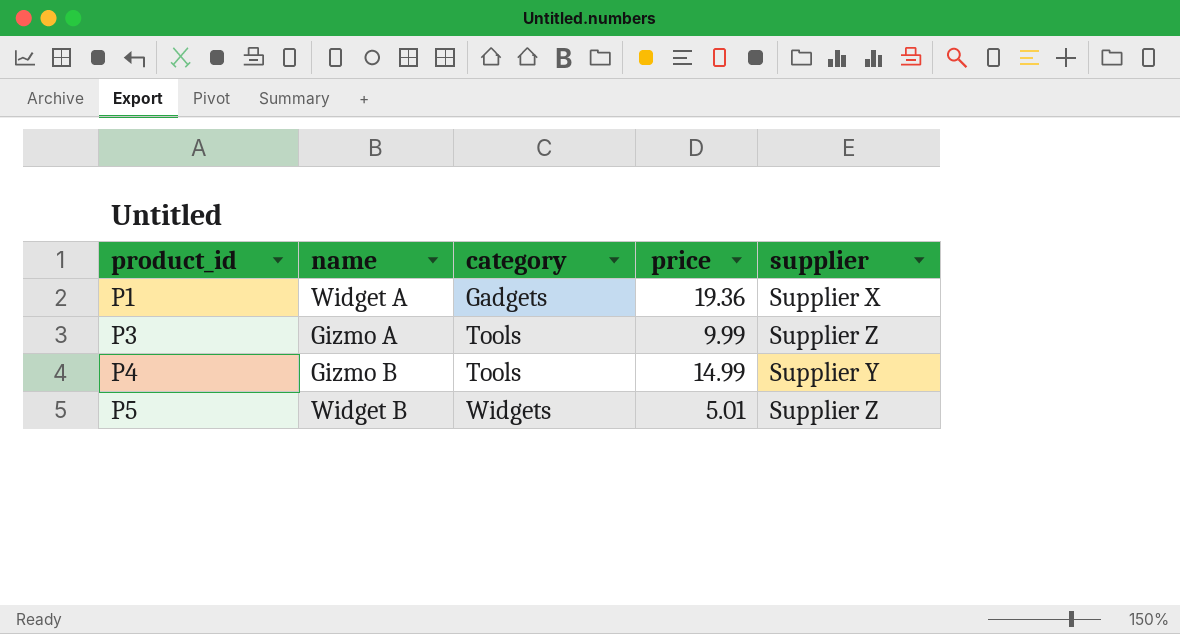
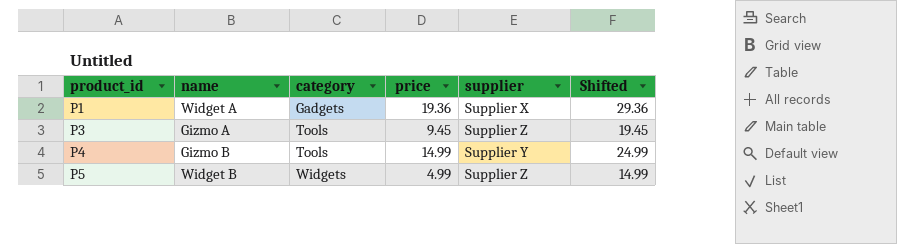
column Shifted | formula: none -> [price] + 10
P3 | price: 9.99 -> 9.45
P5 | price: 5.01 -> 4.99

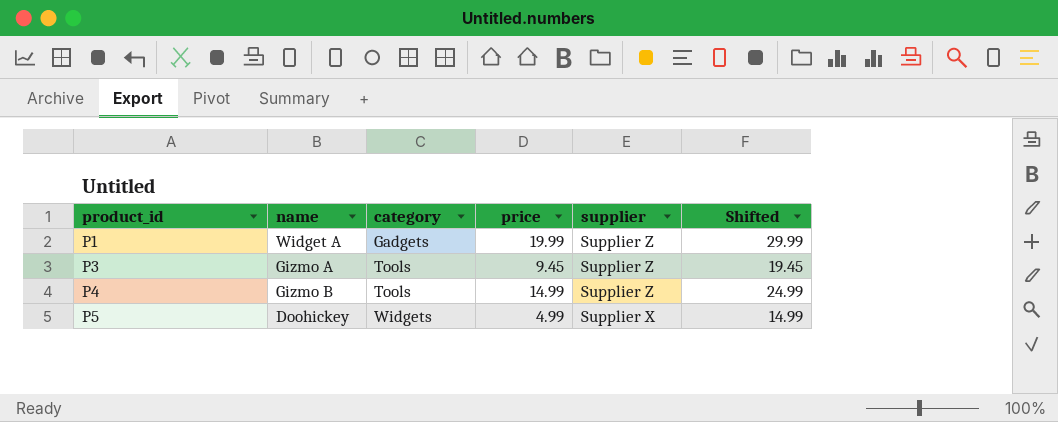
P1 | price: 19.36 -> 19.99
P1 | supplier: Supplier X -> Supplier Z
P1 | Shifted: 29.36 -> 29.99
P4 | supplier: Supplier Y -> Supplier Z
P5 | name: Widget B -> Doohickey
P5 | supplier: Supplier Z -> Supplier X

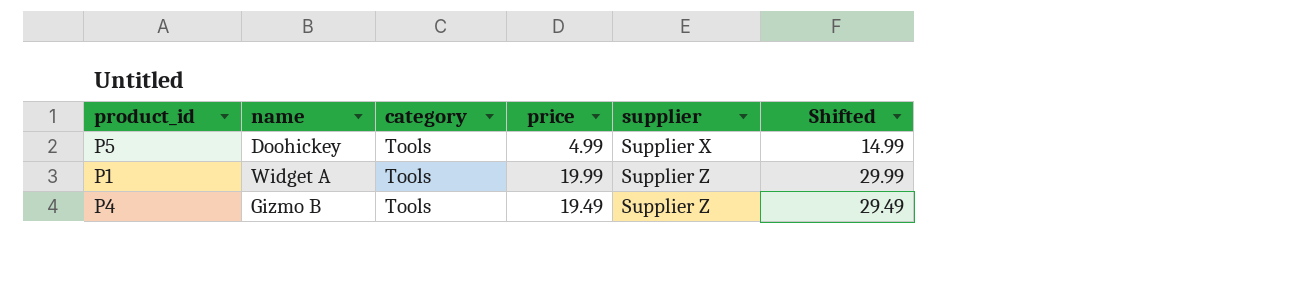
row order: product_id ascending -> supplier ascending
row P3: Gizmo A | Tools | 9.45 | Supplier Z | 19.45 -> none
P5 | category: Widgets -> Tools
P1 | category: Gadgets -> Tools
P4 | price: 14.99 -> 19.49
P4 | Shifted: 24.99 -> 29.49

